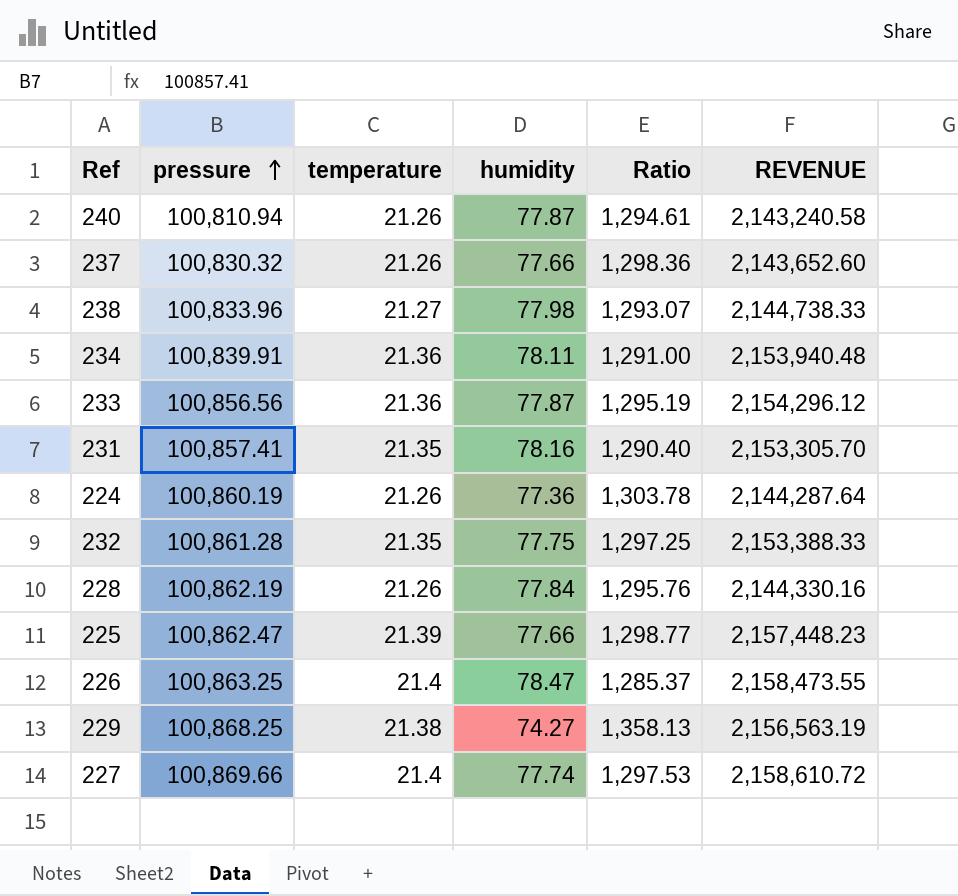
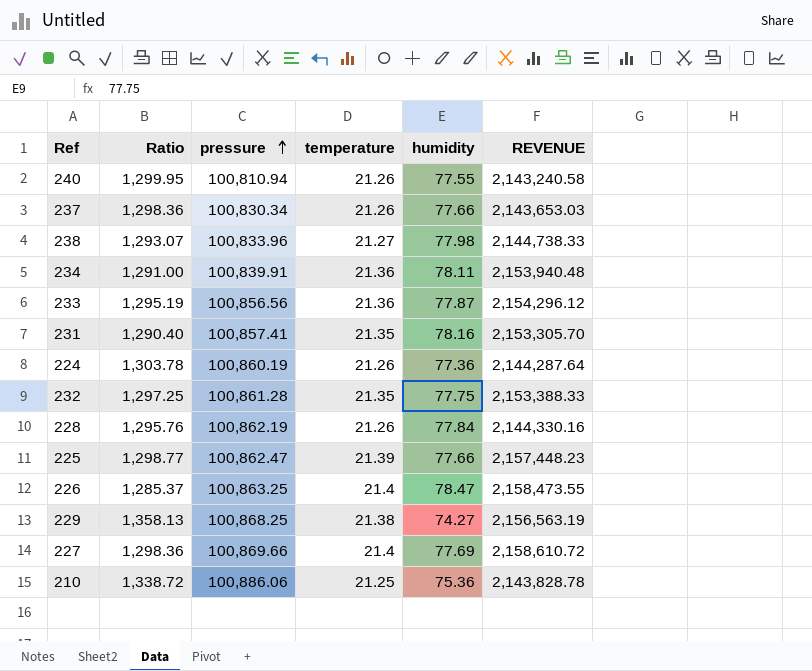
column Ratio | position: 5 -> 2
240 | Ratio: 1,294.61 -> 1,299.95
240 | humidity: 77.87 -> 77.55
237 | pressure: 100,830.32 -> 100,830.34
237 | REVENUE: 2,143,652.60 -> 2,143,653.03
227 | Ratio: 1,297.53 -> 1,298.36
227 | humidity: 77.74 -> 77.69
row 210: none -> 1,338.72 | 100,886.06 | 21.25 | 75.36 | 2,143,828.78

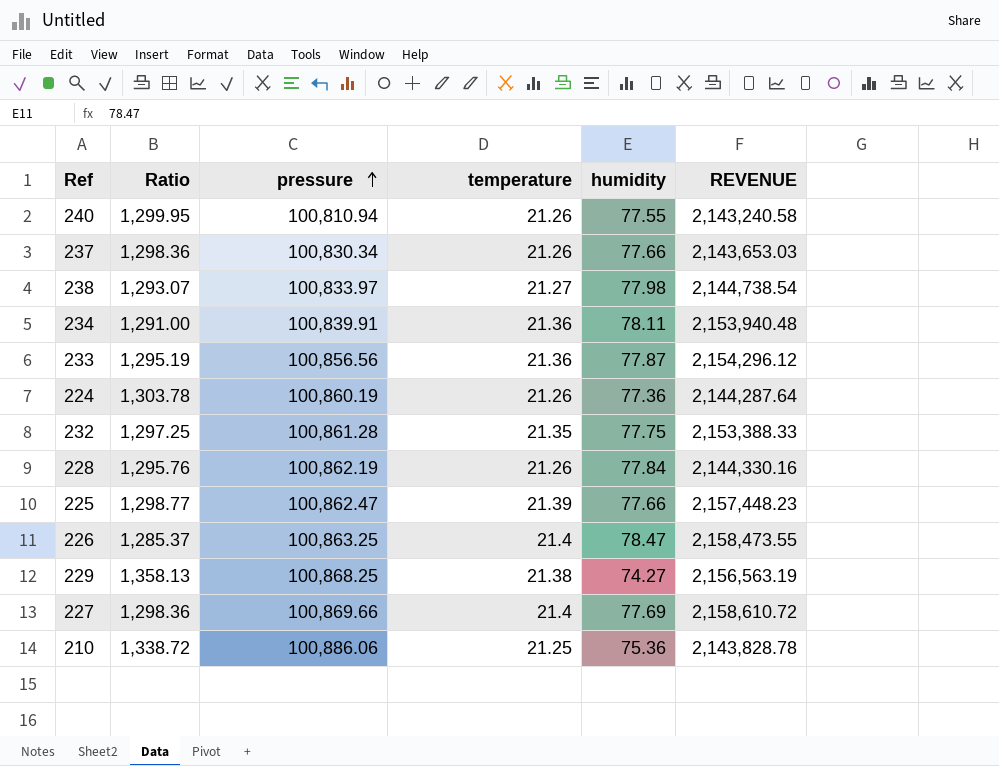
row 231: 1,290.40 | 100,857.41 | 21.35 | 78.16 | 2,153,305.70 -> none
238 | pressure: 100,833.96 -> 100,833.97
238 | REVENUE: 2,144,738.33 -> 2,144,738.54

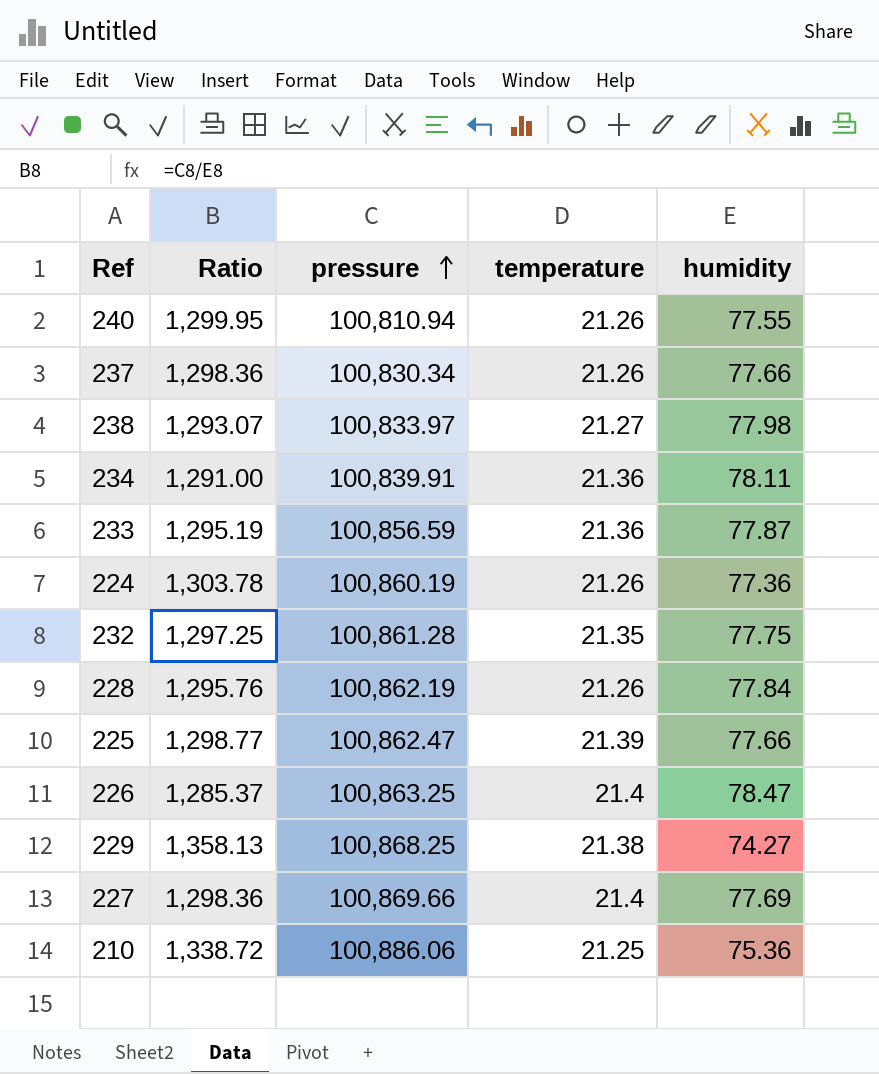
column REVENUE | formula: [pressure] * [temperature] -> none
233 | pressure: 100,856.56 -> 100,856.59

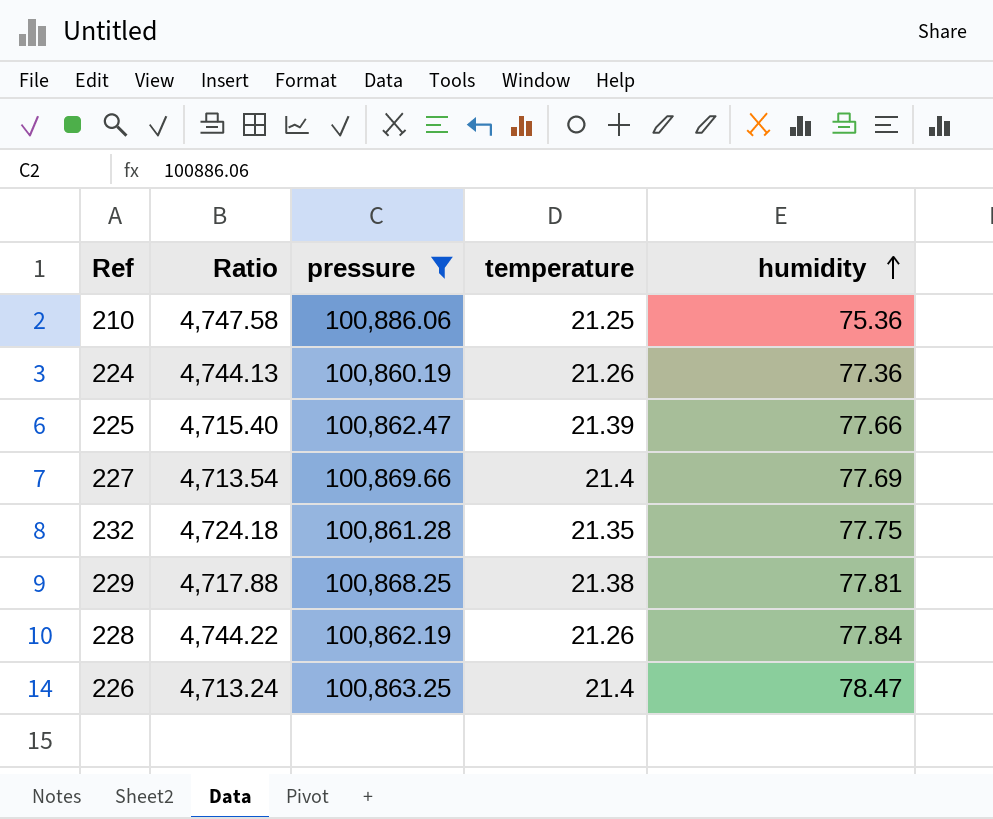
filter: none -> pressure >= 100,860.19
row order: pressure ascending -> humidity ascending
column Ratio | formula: [pressure] / [humidity] -> [pressure] / [temperature]
229 | humidity: 74.27 -> 77.81

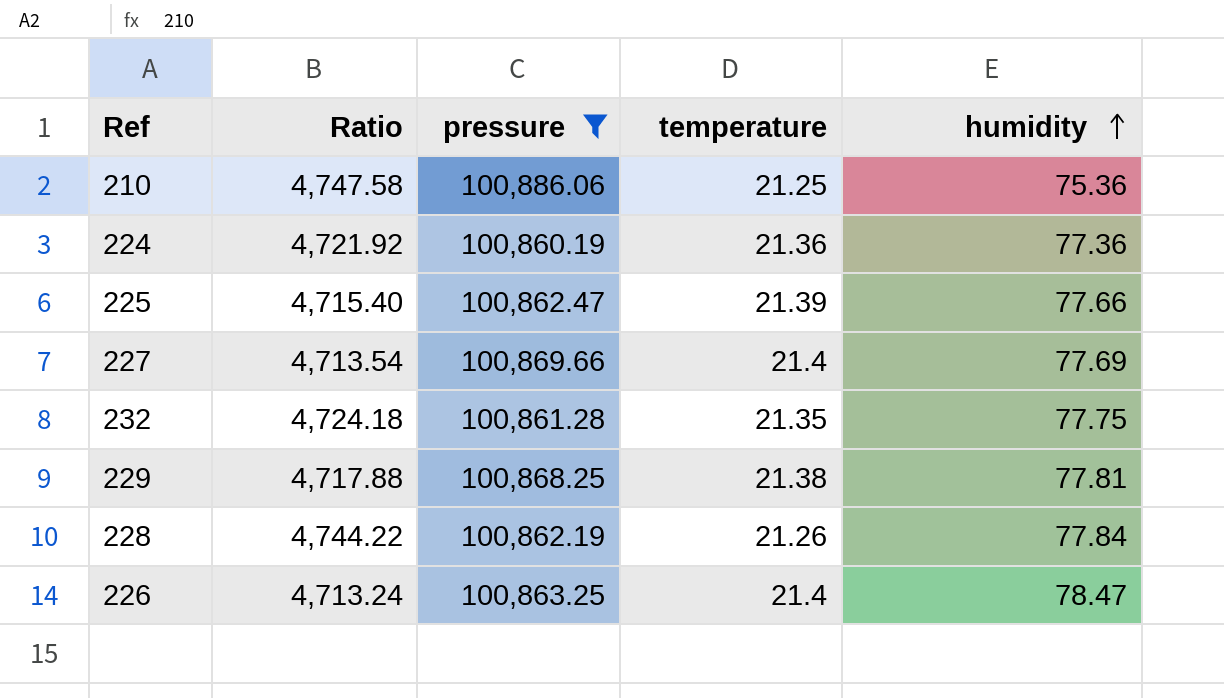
224 | Ratio: 4,744.13 -> 4,721.92
224 | temperature: 21.26 -> 21.36

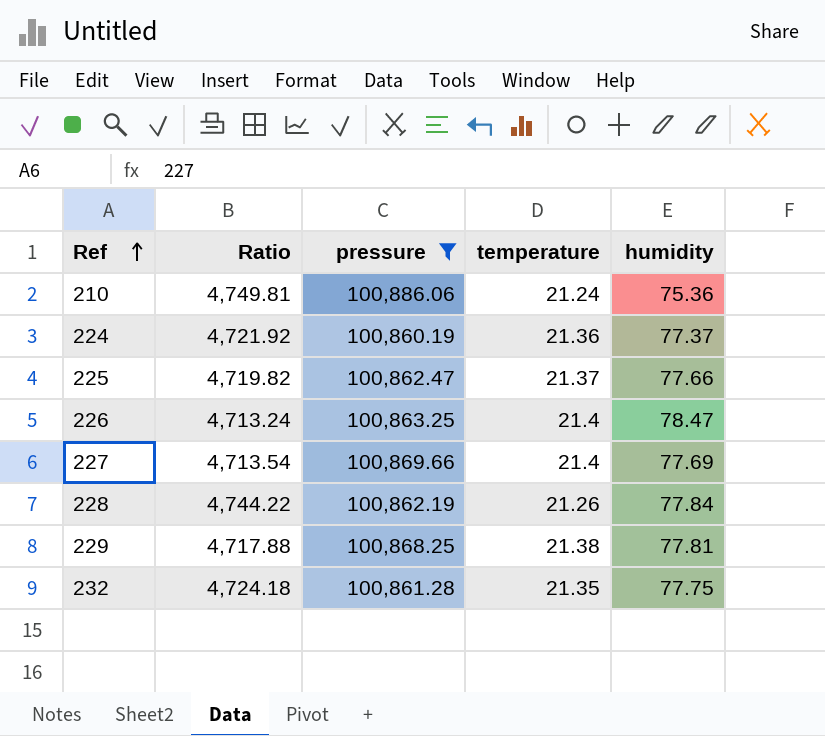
row order: humidity ascending -> Ref ascending
210 | Ratio: 4,747.58 -> 4,749.81
210 | temperature: 21.25 -> 21.24
224 | humidity: 77.36 -> 77.37
225 | Ratio: 4,715.40 -> 4,719.82
225 | temperature: 21.39 -> 21.37

